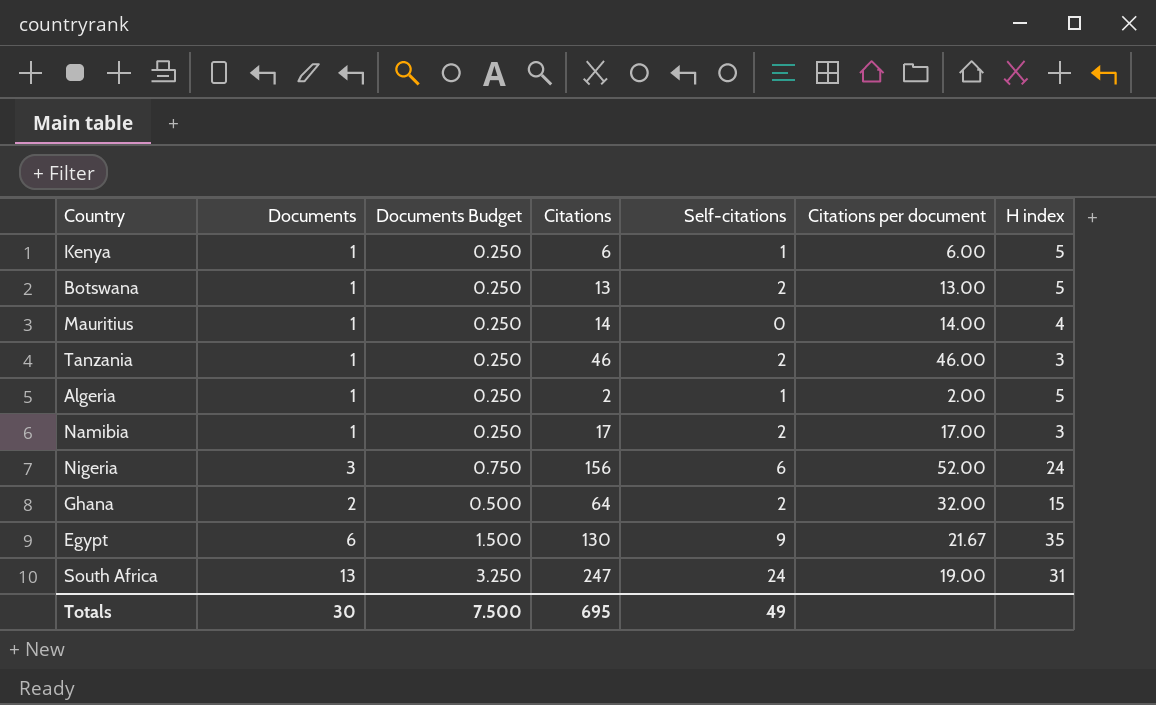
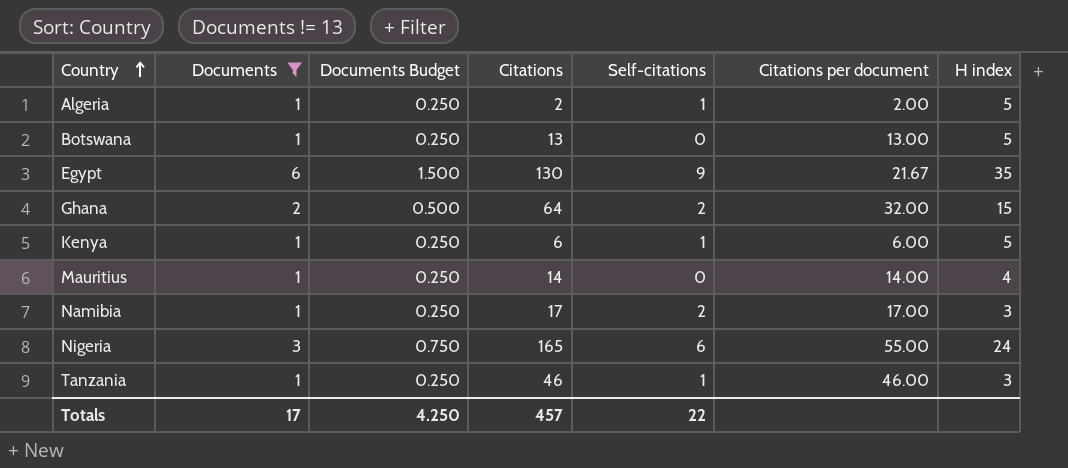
filter: none -> Documents != 13
row order: none -> Country ascending
Botswana | Self-citations: 2 -> 0
Nigeria | Citations: 156 -> 165
Nigeria | Citations per document: 52.00 -> 55.00
Tanzania | Self-citations: 2 -> 1
Totals | Documents: 30 -> 17
Totals | Documents Budget: 7.500 -> 4.250
Totals | Citations: 695 -> 457
Totals | Self-citations: 49 -> 22

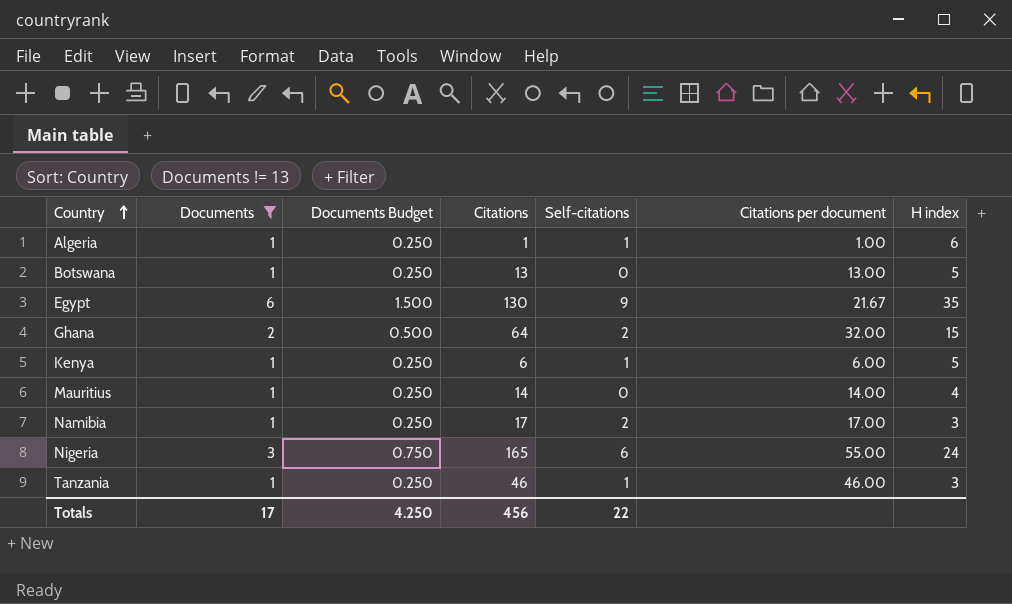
Algeria | Citations: 2 -> 1
Algeria | Citations per document: 2.00 -> 1.00
Algeria | H index: 5 -> 6
Totals | Citations: 457 -> 456

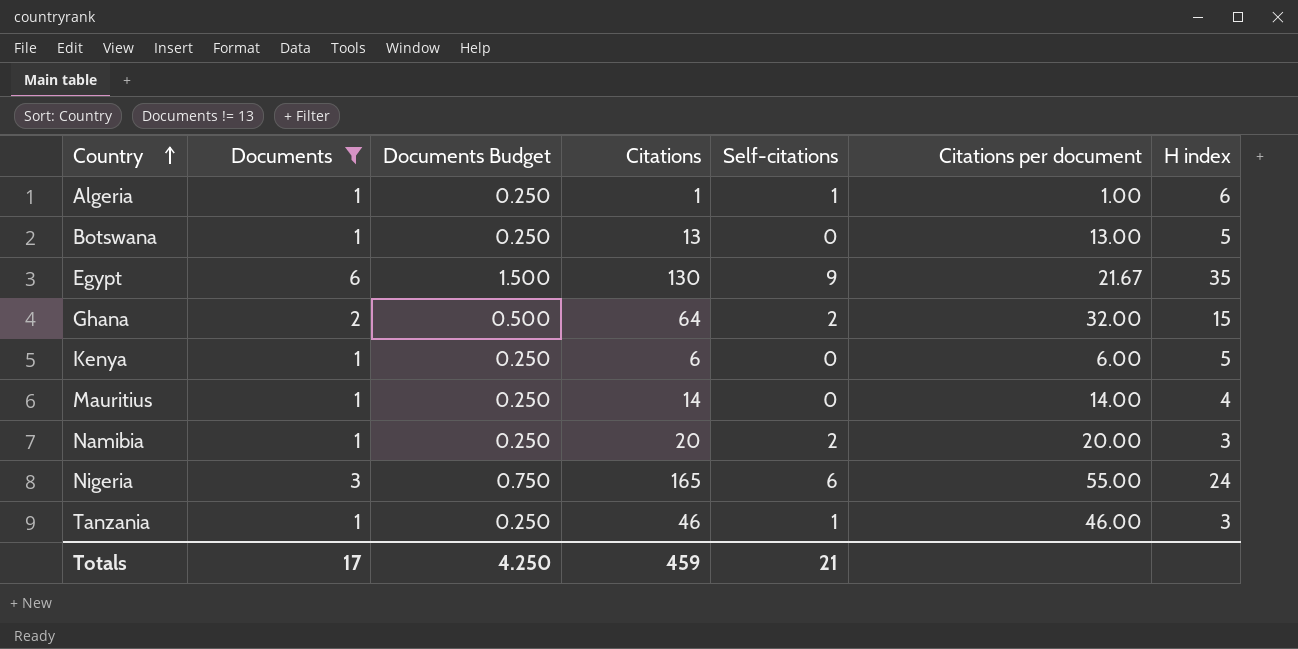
Kenya | Self-citations: 1 -> 0
Namibia | Citations: 17 -> 20
Namibia | Citations per document: 17.00 -> 20.00
Totals | Citations: 456 -> 459
Totals | Self-citations: 22 -> 21

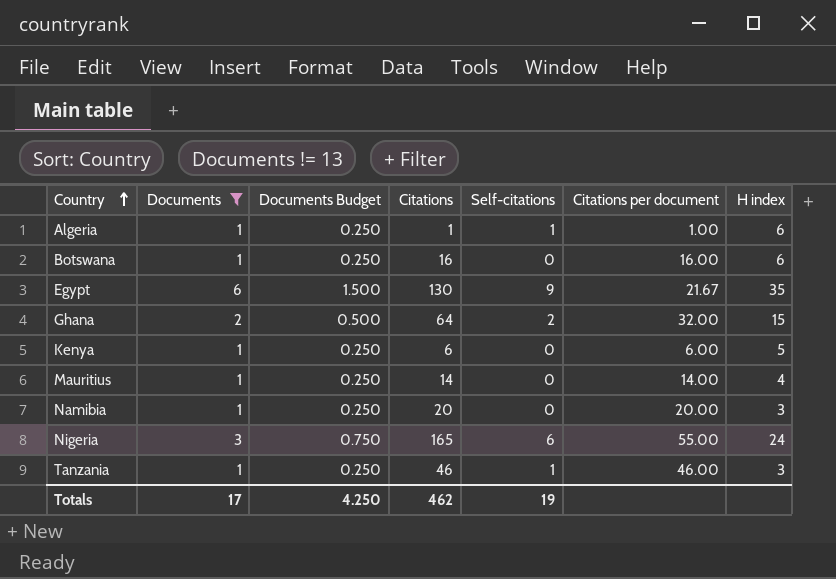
Botswana | Citations: 13 -> 16
Botswana | Citations per document: 13.00 -> 16.00
Botswana | H index: 5 -> 6
Namibia | Self-citations: 2 -> 0
Totals | Citations: 459 -> 462
Totals | Self-citations: 21 -> 19

